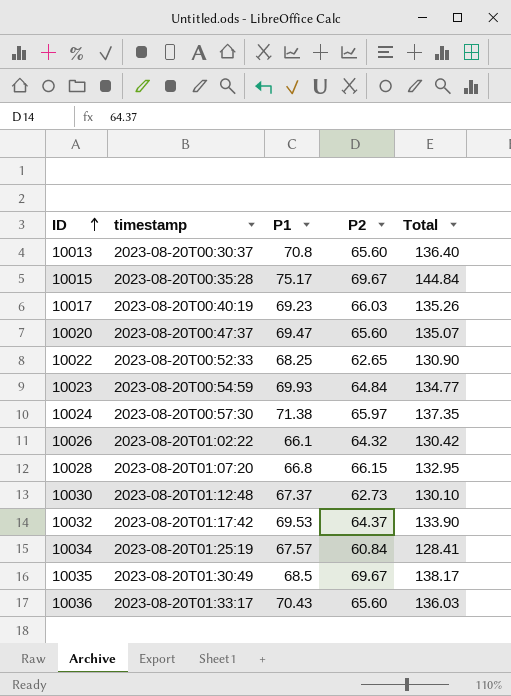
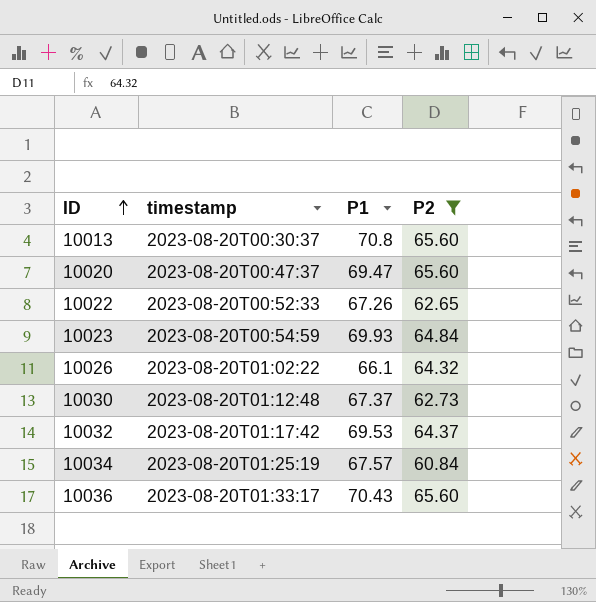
filter: none -> P2 <= 65.60
column Total | formula: [P1] + [P2] -> none
10022 | P1: 68.25 -> 67.26

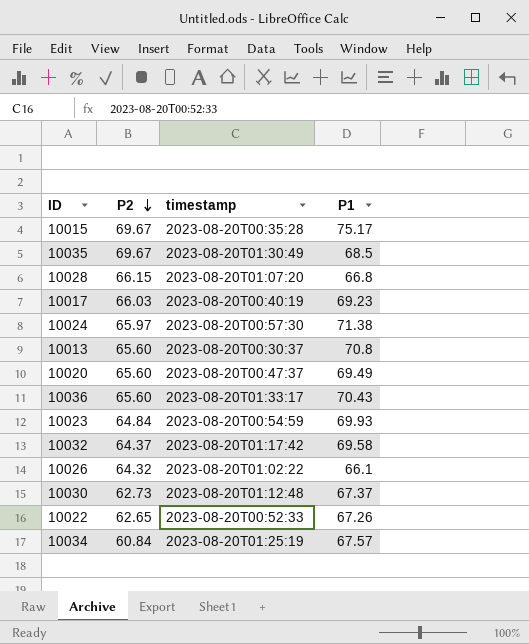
filter: P2 <= 65.60 -> none
row order: ID ascending -> P2 descending
column P2 | position: 4 -> 2
10020 | P1: 69.47 -> 69.49
10032 | P1: 69.53 -> 69.58

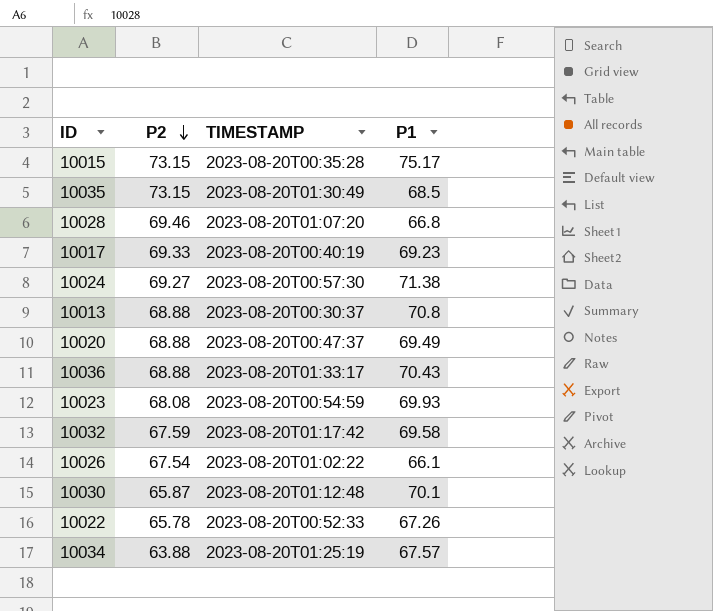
column name: timestamp -> TIMESTAMP
10015 | P2: 69.67 -> 73.15
10035 | P2: 69.67 -> 73.15
10028 | P2: 66.15 -> 69.46
10017 | P2: 66.03 -> 69.33
10024 | P2: 65.97 -> 69.27
10013 | P2: 65.60 -> 68.88
10020 | P2: 65.60 -> 68.88
10036 | P2: 65.60 -> 68.88
10023 | P2: 64.84 -> 68.08
10032 | P2: 64.37 -> 67.59
10026 | P2: 64.32 -> 67.54
10030 | P2: 62.73 -> 65.87
10030 | P1: 67.37 -> 70.1
10022 | P2: 62.65 -> 65.78
10034 | P2: 60.84 -> 63.88

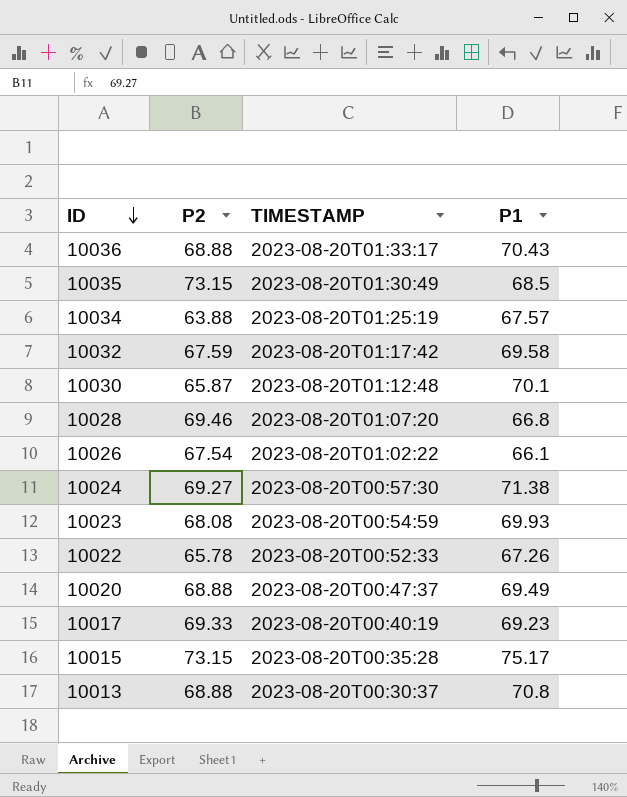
row order: P2 descending -> ID descending

